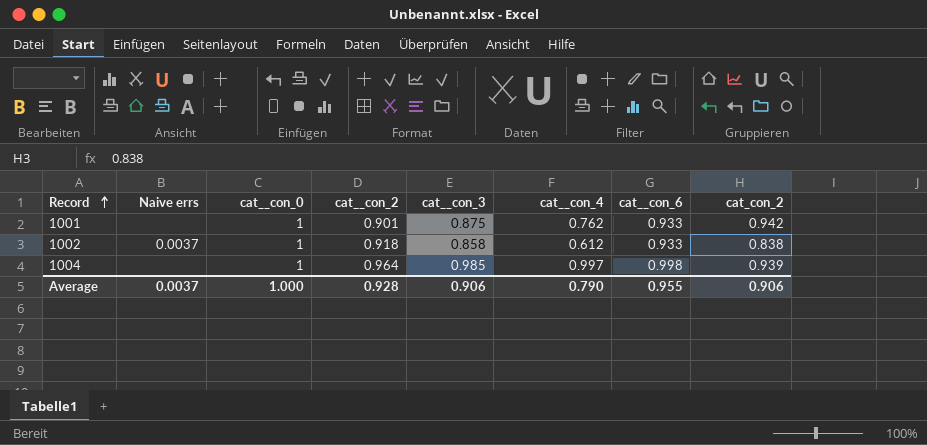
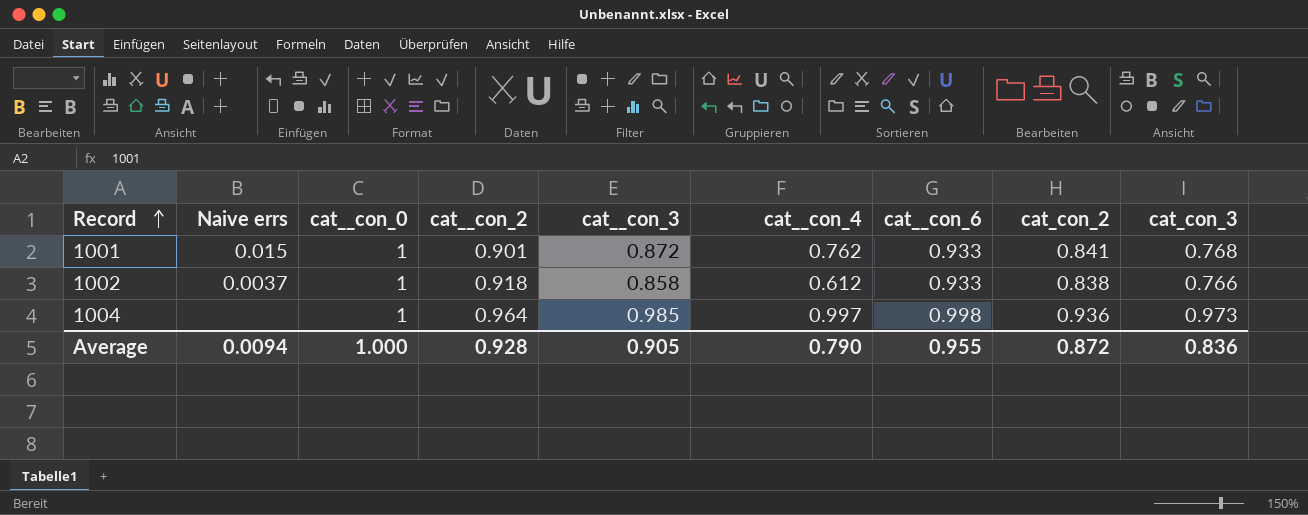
column cat_con_3 | position: none -> 9
1001 | Naive errs: none -> 0.015
1001 | cat__con_3: 0.875 -> 0.872
1001 | cat_con_2: 0.942 -> 0.841
1004 | cat_con_2: 0.939 -> 0.936
Average | Naive errs: 0.0037 -> 0.0094
Average | cat__con_3: 0.906 -> 0.905
Average | cat_con_2: 0.906 -> 0.872

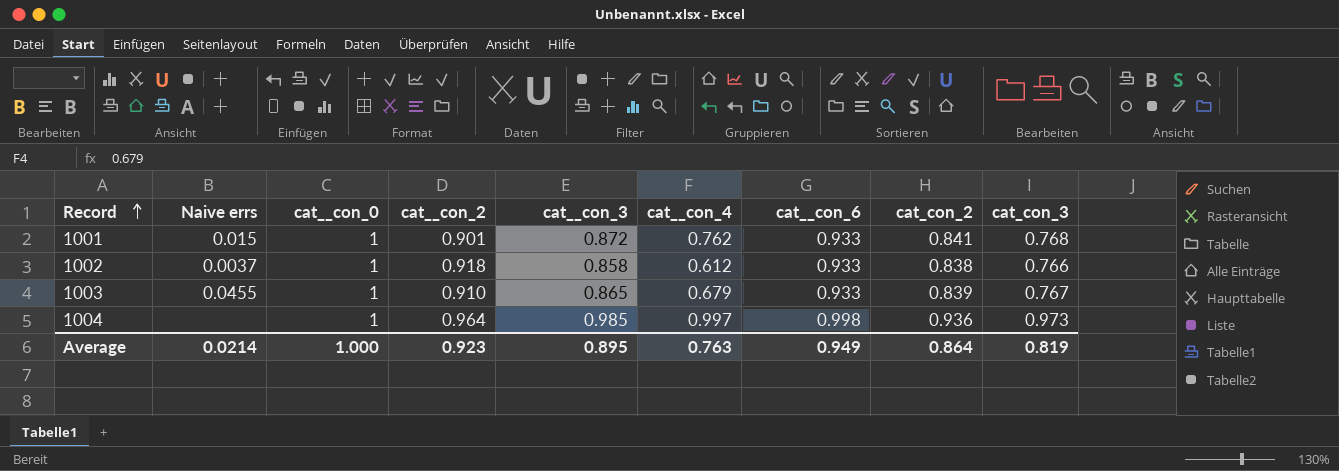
row 1003: none -> 0.0455 | 1 | 0.910 | 0.865 | 0.679 | 0.933 | 0.839 | 0.767
Average | Naive errs: 0.0094 -> 0.0214
Average | cat__con_2: 0.928 -> 0.923
Average | cat__con_3: 0.905 -> 0.895
Average | cat__con_4: 0.790 -> 0.763
Average | cat__con_6: 0.955 -> 0.949
Average | cat_con_2: 0.872 -> 0.864
Average | cat_con_3: 0.836 -> 0.819

